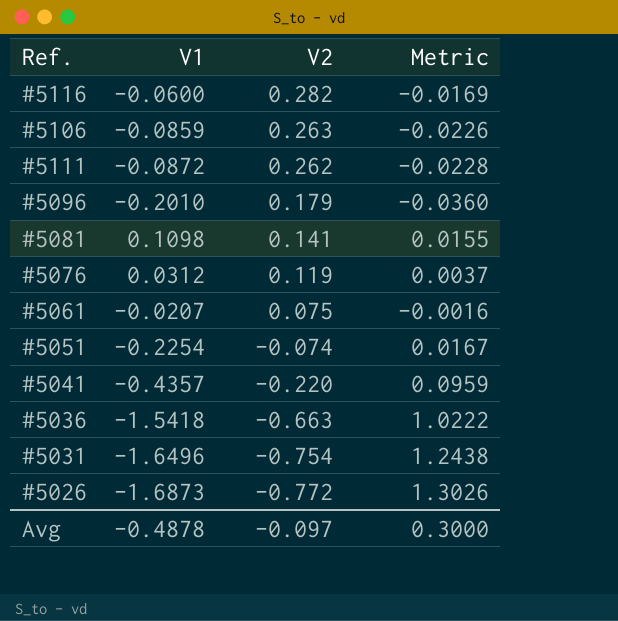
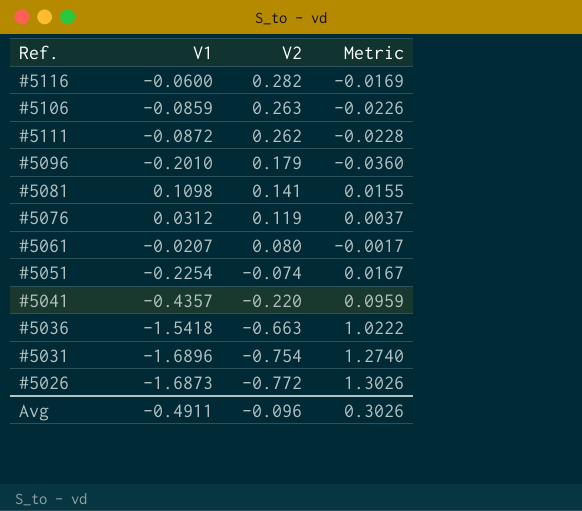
#5061 | V2: 0.075 -> 0.080
#5061 | Metric: -0.0016 -> -0.0017
#5031 | V1: -1.6496 -> -1.6896
#5031 | Metric: 1.2438 -> 1.2740
Avg | V1: -0.4878 -> -0.4911
Avg | V2: -0.097 -> -0.096
Avg | Metric: 0.3000 -> 0.3026

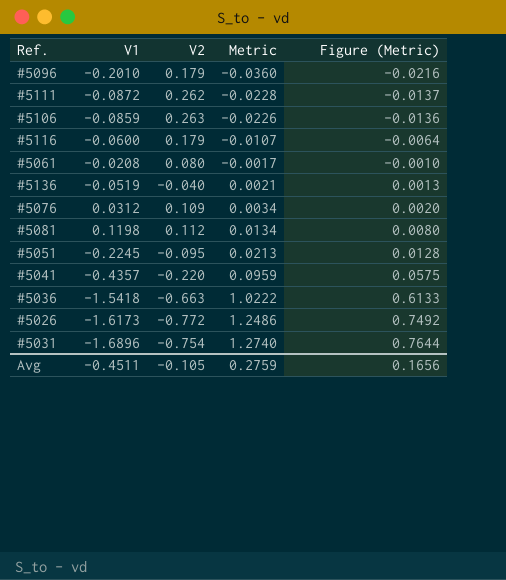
row order: V2 descending -> Metric ascending
column Figure (Metric) | formula: none -> [Metric] * 0.6
#5116 | V2: 0.282 -> 0.179
#5116 | Metric: -0.0169 -> -0.0107
#5061 | V1: -0.0207 -> -0.0208
row #5136: none -> -0.0519 | -0.040 | 0.0021 | 0.0013
#5076 | V2: 0.119 -> 0.109
#5076 | Metric: 0.0037 -> 0.0034
#5081 | V1: 0.1098 -> 0.1198
#5081 | V2: 0.141 -> 0.112
#5081 | Metric: 0.0155 -> 0.0134
#5051 | V1: -0.2254 -> -0.2245
#5051 | V2: -0.074 -> -0.095
#5051 | Metric: 0.0167 -> 0.0213
#5026 | V1: -1.6873 -> -1.6173
#5026 | Metric: 1.3026 -> 1.2486
Avg | V1: -0.4911 -> -0.4511
Avg | V2: -0.096 -> -0.105
Avg | Metric: 0.3026 -> 0.2759

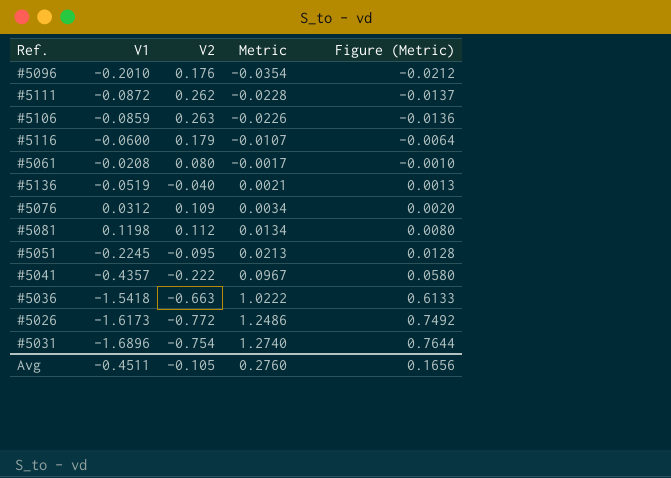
#5096 | V2: 0.179 -> 0.176
#5096 | Metric: -0.0360 -> -0.0354
#5096 | Figure (Metric): -0.0216 -> -0.0212
#5041 | V2: -0.220 -> -0.222
#5041 | Metric: 0.0959 -> 0.0967
#5041 | Figure (Metric): 0.0575 -> 0.0580
Avg | Metric: 0.2759 -> 0.2760

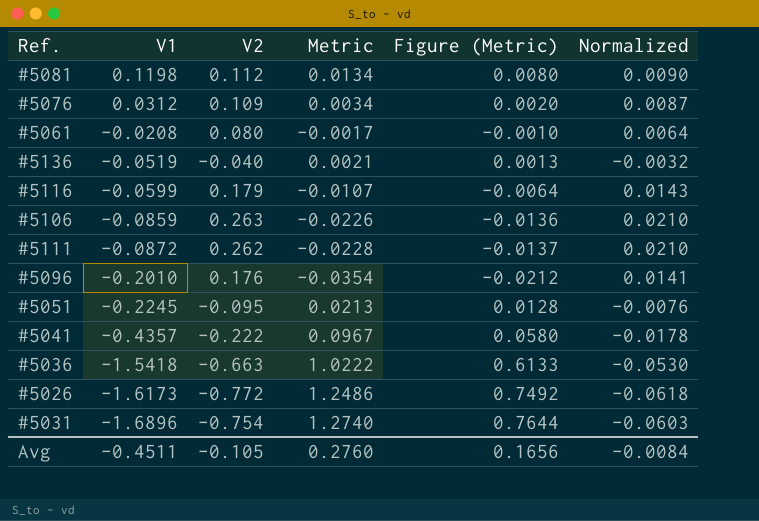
row order: Metric ascending -> V1 descending
column Normalized | formula: none -> [V2] * 0.08
#5116 | V1: -0.0600 -> -0.0599

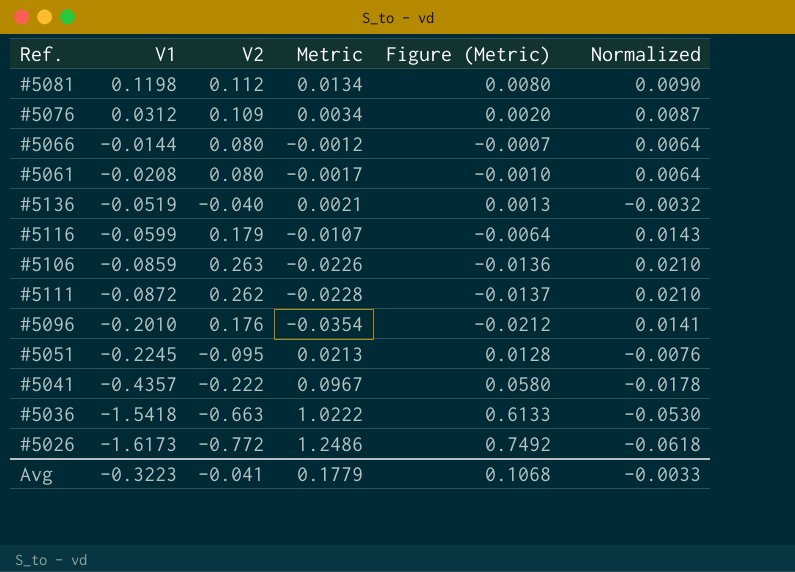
row #5031: -1.6896 | -0.754 | 1.2740 | 0.7644 | -0.0603 -> none
row #5066: none -> -0.0144 | 0.080 | -0.0012 | -0.0007 | 0.0064
Avg | V1: -0.4511 -> -0.3223
Avg | V2: -0.105 -> -0.041
Avg | Metric: 0.2760 -> 0.1779
Avg | Figure (Metric): 0.1656 -> 0.1068
Avg | Normalized: -0.0084 -> -0.0033

